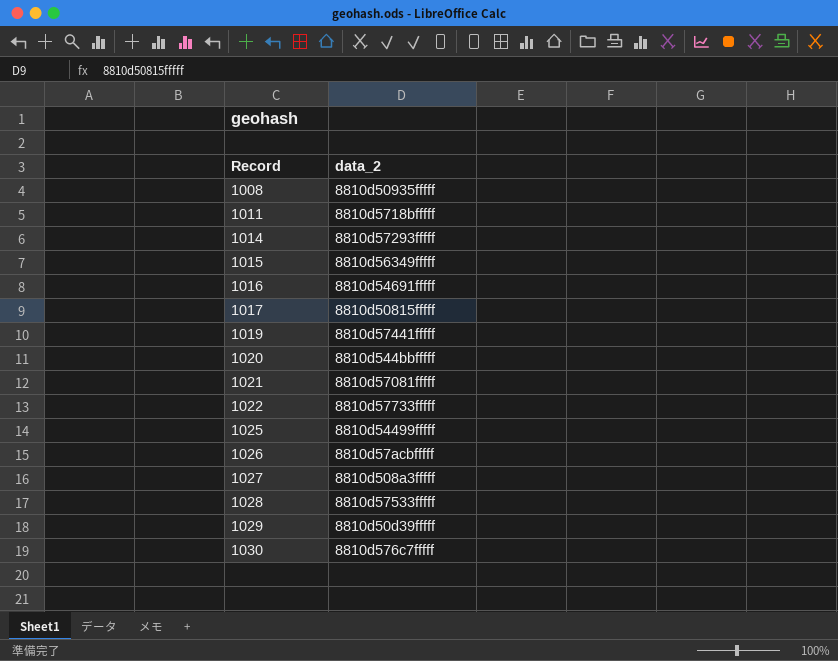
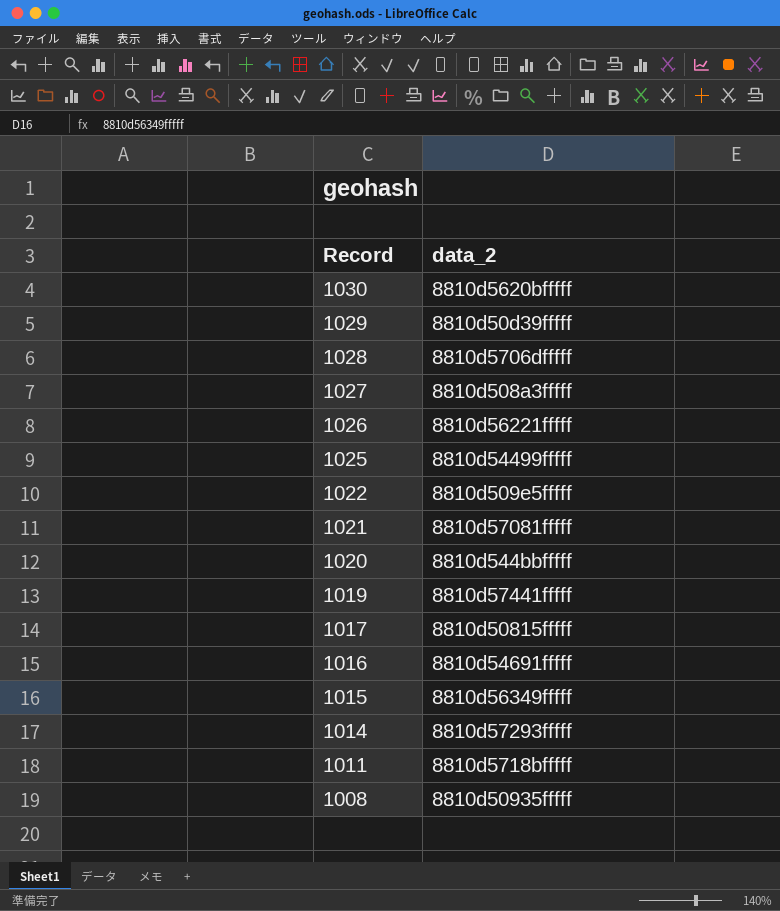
row order: Record ascending -> Record descending
1030 | data_2: 8810d576c7fffff -> 8810d5620bfffff
1028 | data_2: 8810d57533fffff -> 8810d5706dfffff
1026 | data_2: 8810d57acbfffff -> 8810d56221fffff
1022 | data_2: 8810d57733fffff -> 8810d509e5fffff

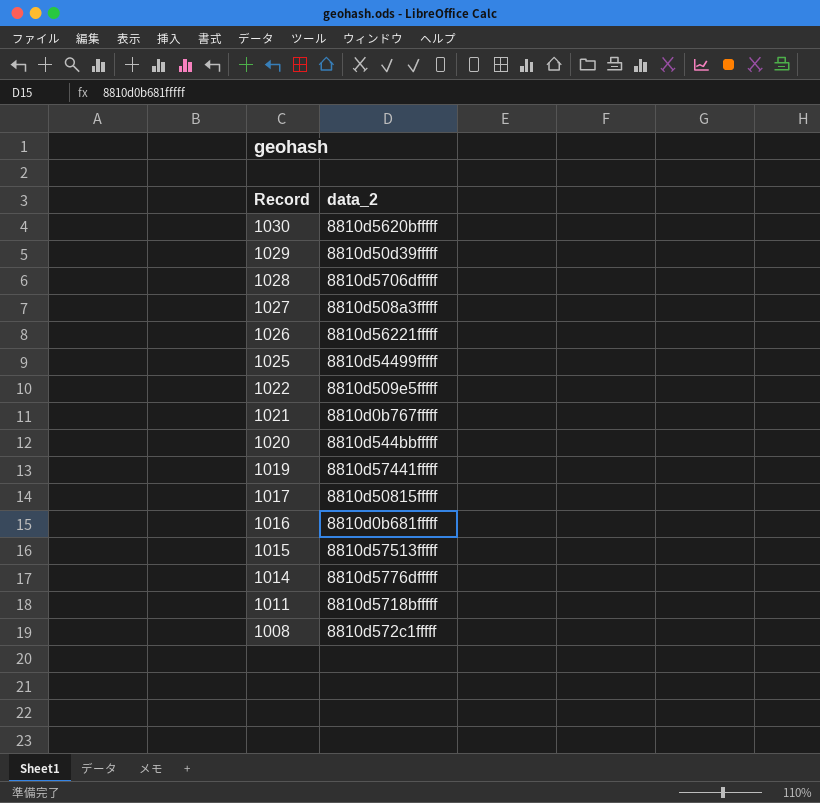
1021 | data_2: 8810d57081fffff -> 8810d0b767fffff
1016 | data_2: 8810d54691fffff -> 8810d0b681fffff
1015 | data_2: 8810d56349fffff -> 8810d57513fffff
1014 | data_2: 8810d57293fffff -> 8810d5776dfffff
1008 | data_2: 8810d50935fffff -> 8810d572c1fffff

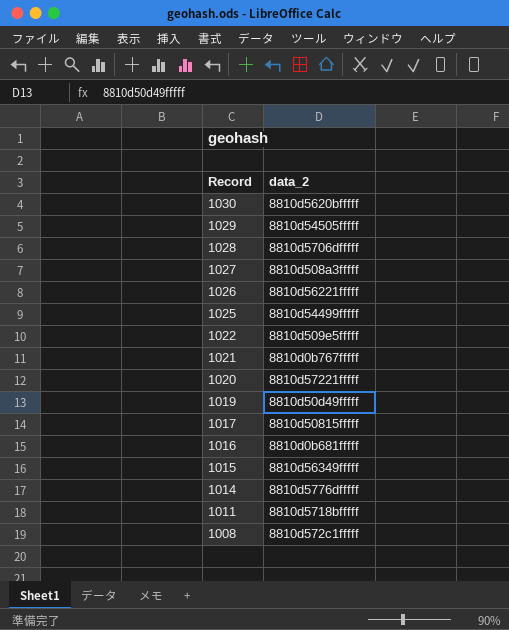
1029 | data_2: 8810d50d39fffff -> 8810d54505fffff
1020 | data_2: 8810d544bbfffff -> 8810d57221fffff
1019 | data_2: 8810d57441fffff -> 8810d50d49fffff
1015 | data_2: 8810d57513fffff -> 8810d56349fffff

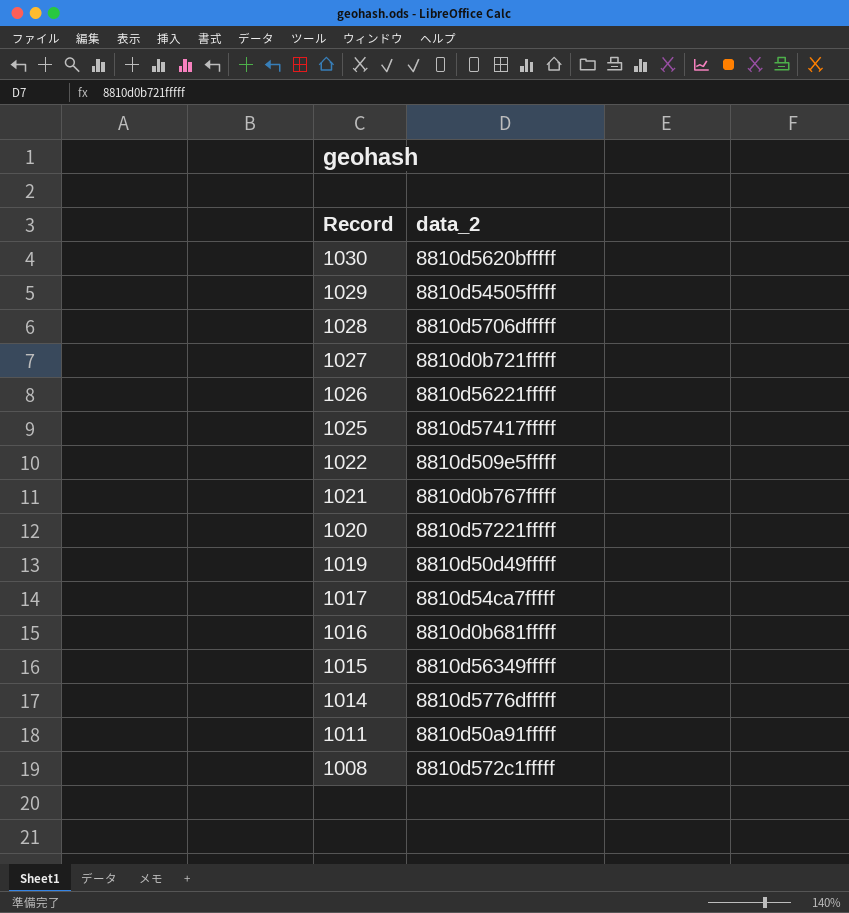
1027 | data_2: 8810d508a3fffff -> 8810d0b721fffff
1025 | data_2: 8810d54499fffff -> 8810d57417fffff
1017 | data_2: 8810d50815fffff -> 8810d54ca7fffff
1011 | data_2: 8810d5718bfffff -> 8810d50a91fffff

